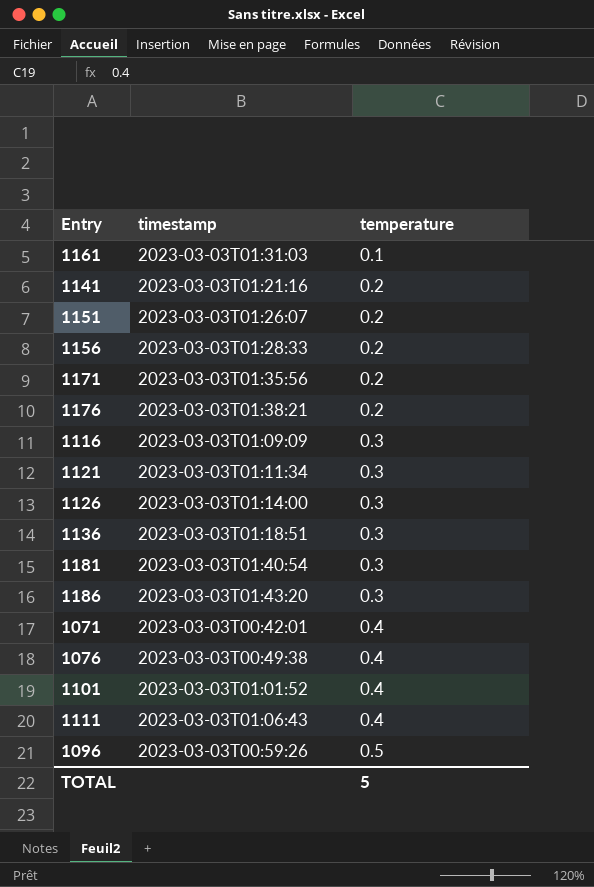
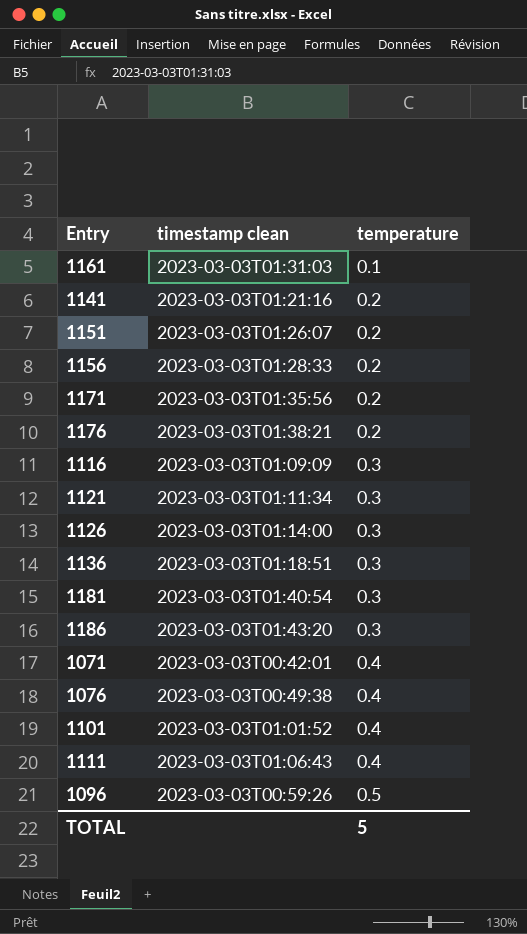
column name: timestamp -> timestamp clean

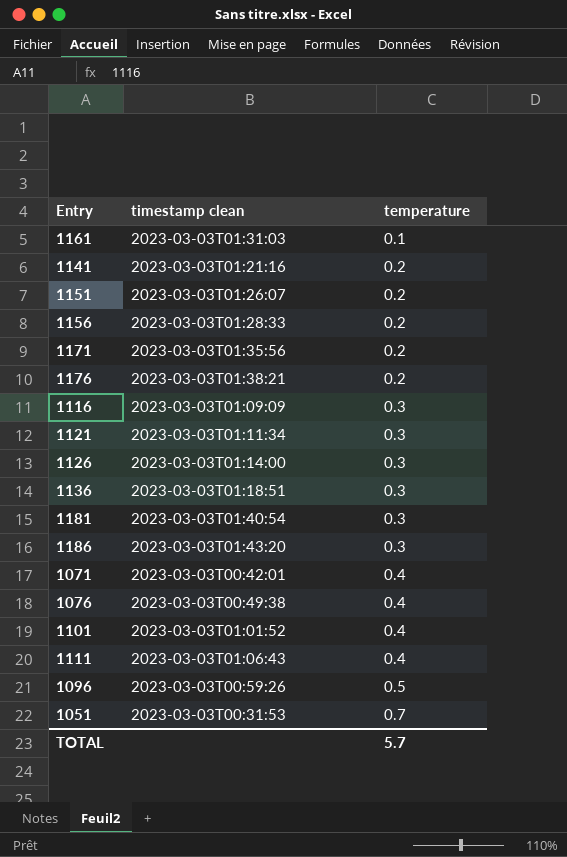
row 1051: none -> 2023-03-03T00:31:53 | 0.7
TOTAL | temperature: 5 -> 5.7

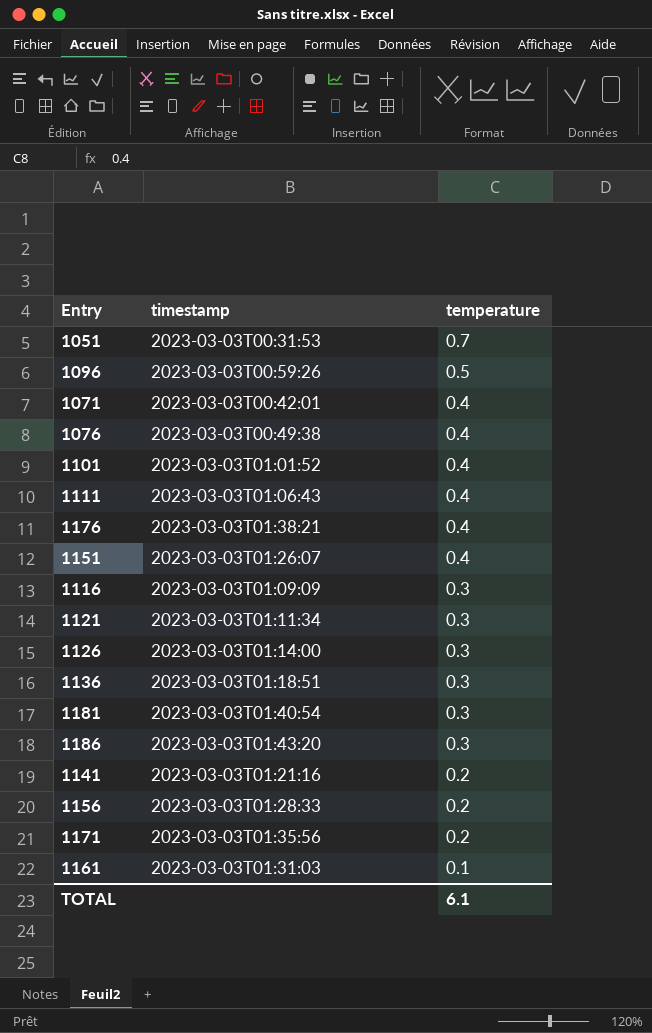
row order: temperature ascending -> temperature descending
column name: timestamp clean -> timestamp
1176 | temperature: 0.2 -> 0.4
1151 | temperature: 0.2 -> 0.4
TOTAL | temperature: 5.7 -> 6.1

